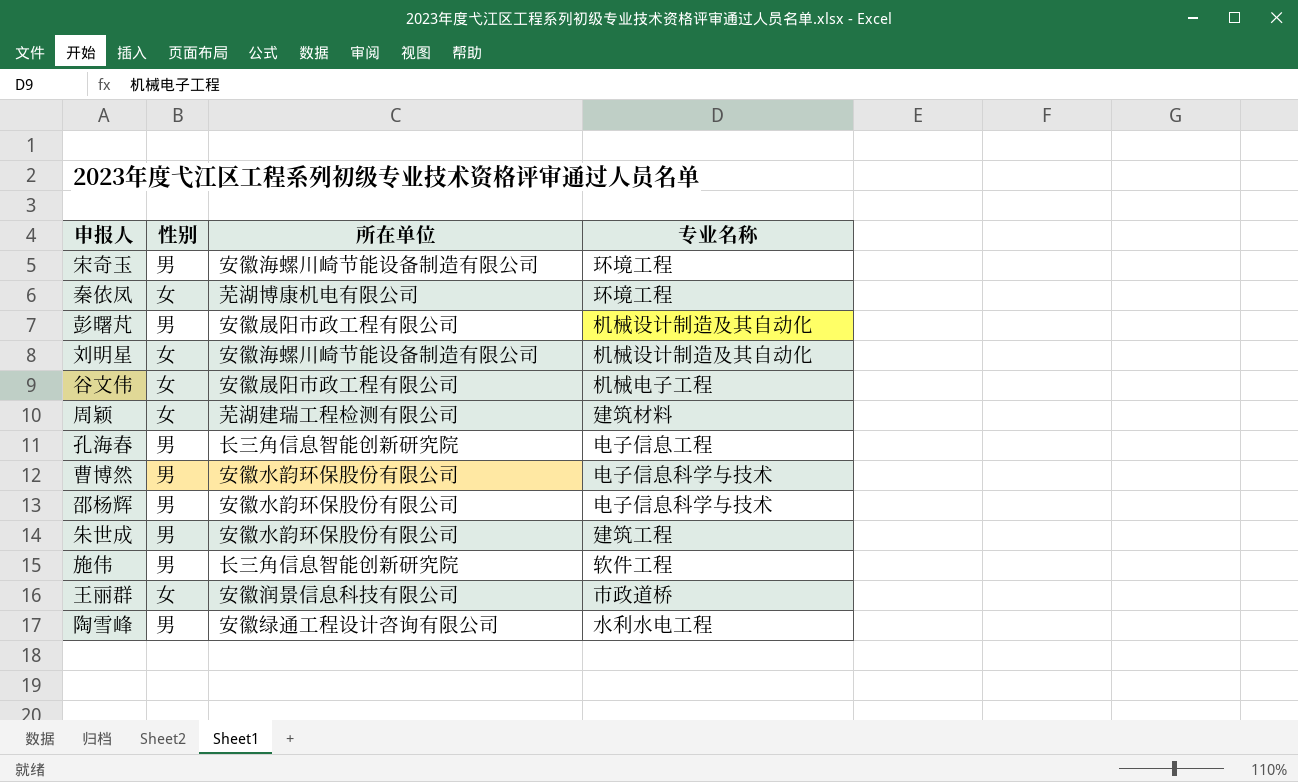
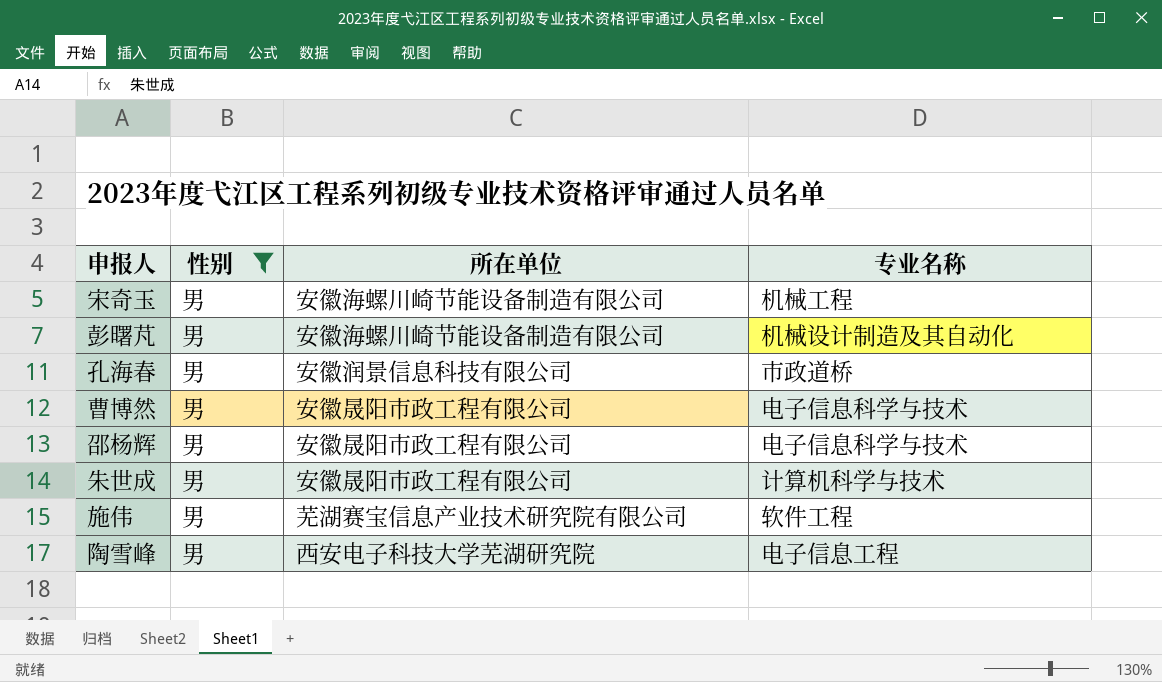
filter: none -> 性别 = 男
宋奇玉 | 专业名称: 环境工程 -> 机械工程
彭曙芃 | 所在单位: 安徽晟阳市政工程有限公司 -> 安徽海螺川崎节能设备制造有限公司
孔海春 | 所在单位: 长三角信息智能创新研究院 -> 安徽润景信息科技有限公司
孔海春 | 专业名称: 电子信息工程 -> 市政道桥
曹博然 | 所在单位: 安徽水韵环保股份有限公司 -> 安徽晟阳市政工程有限公司
邵杨辉 | 所在单位: 安徽水韵环保股份有限公司 -> 安徽晟阳市政工程有限公司
朱世成 | 所在单位: 安徽水韵环保股份有限公司 -> 安徽晟阳市政工程有限公司
朱世成 | 专业名称: 建筑工程 -> 计算机科学与技术
施伟 | 所在单位: 长三角信息智能创新研究院 -> 芜湖赛宝信息产业技术研究院有限公司
陶雪峰 | 所在单位: 安徽绿通工程设计咨询有限公司 -> 西安电子科技大学芜湖研究院
陶雪峰 | 专业名称: 水利水电工程 -> 电子信息工程

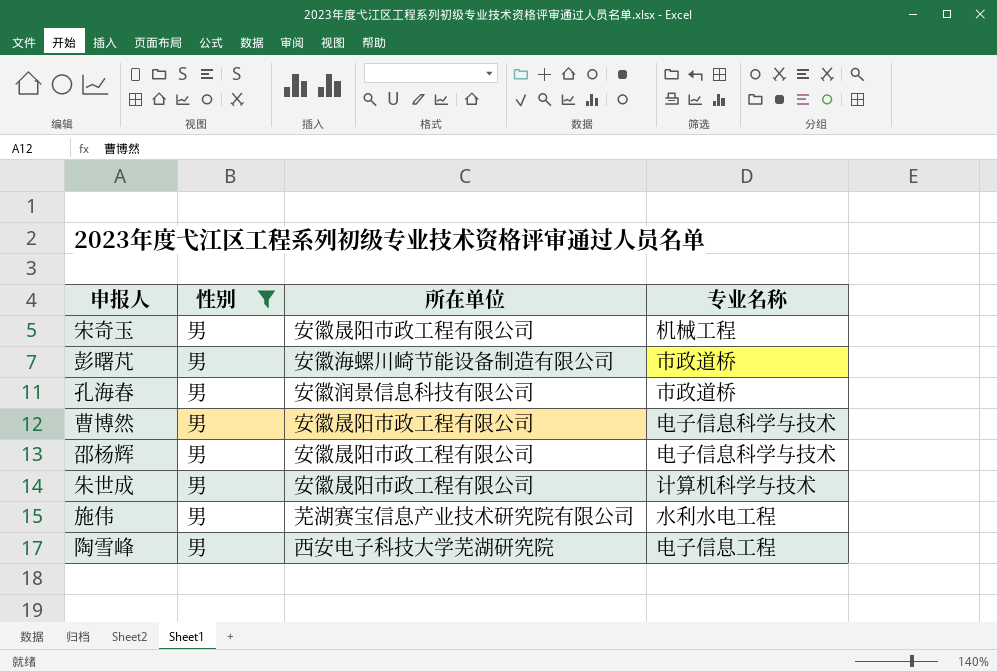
宋奇玉 | 所在单位: 安徽海螺川崎节能设备制造有限公司 -> 安徽晟阳市政工程有限公司
彭曙芃 | 专业名称: 机械设计制造及其自动化 -> 市政道桥
施伟 | 专业名称: 软件工程 -> 水利水电工程

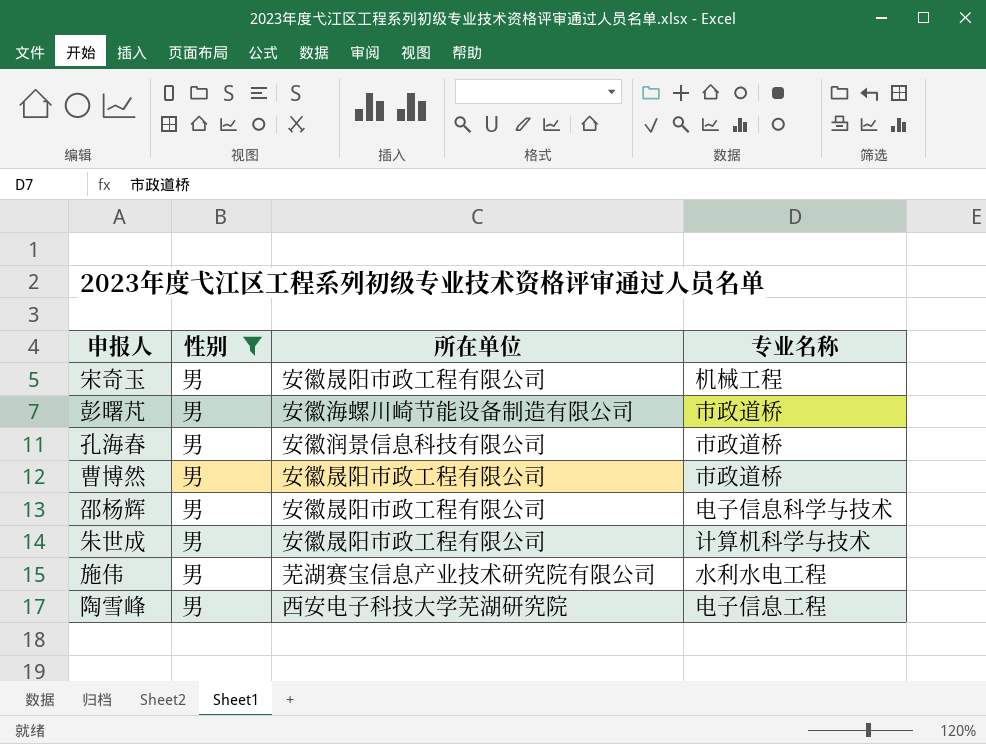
曹博然 | 专业名称: 电子信息科学与技术 -> 市政道桥

